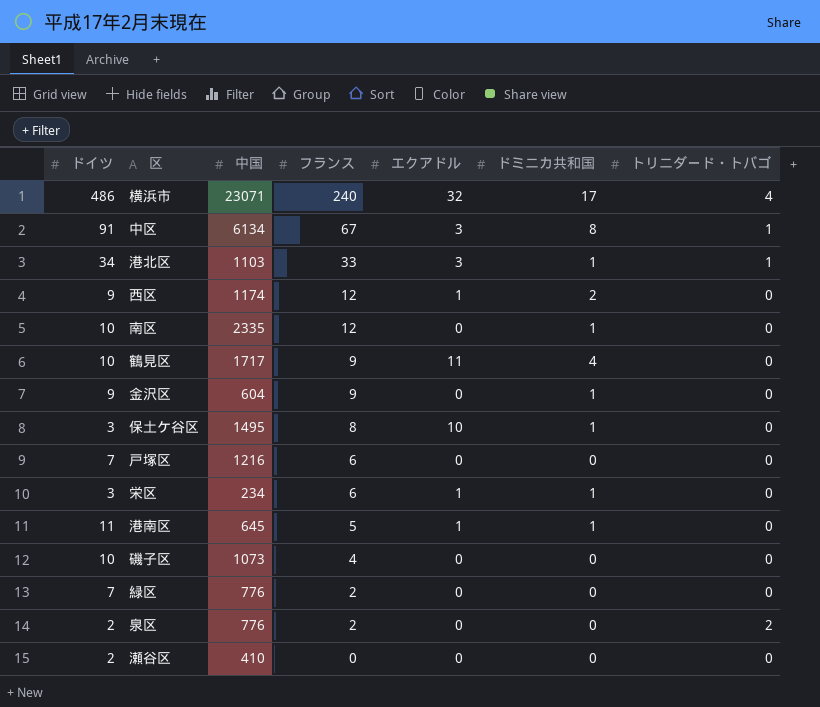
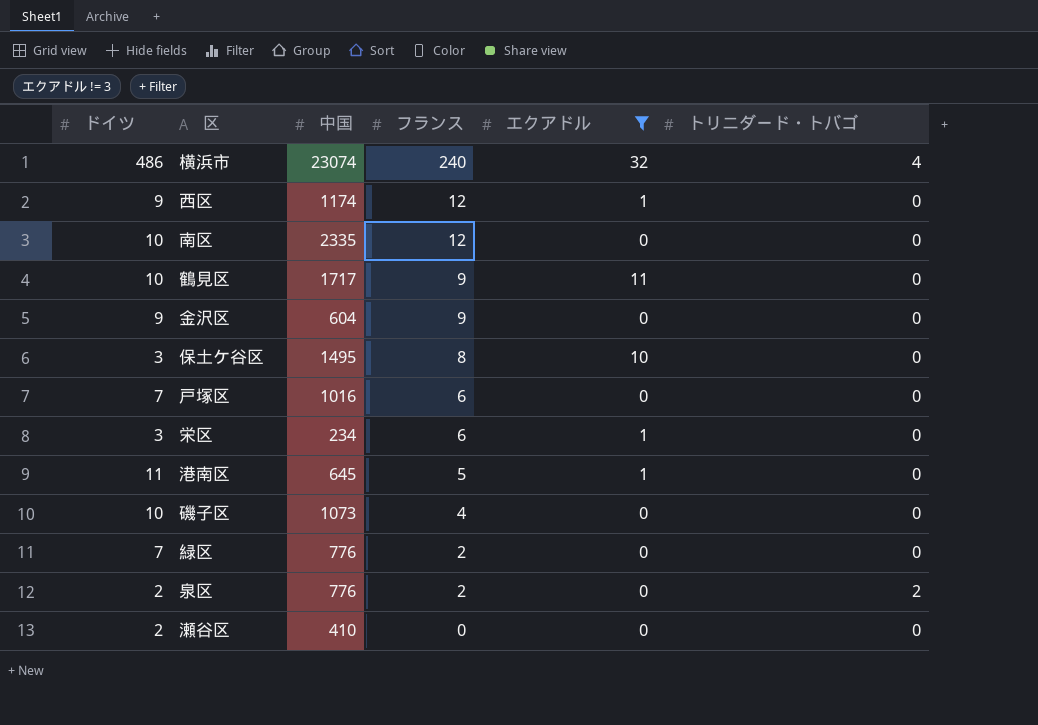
filter: none -> エクアドル != 3
column ドミニカ共和国 | position: 6 -> none
横浜市 | 中国: 23071 -> 23074
戸塚区 | 中国: 1216 -> 1016

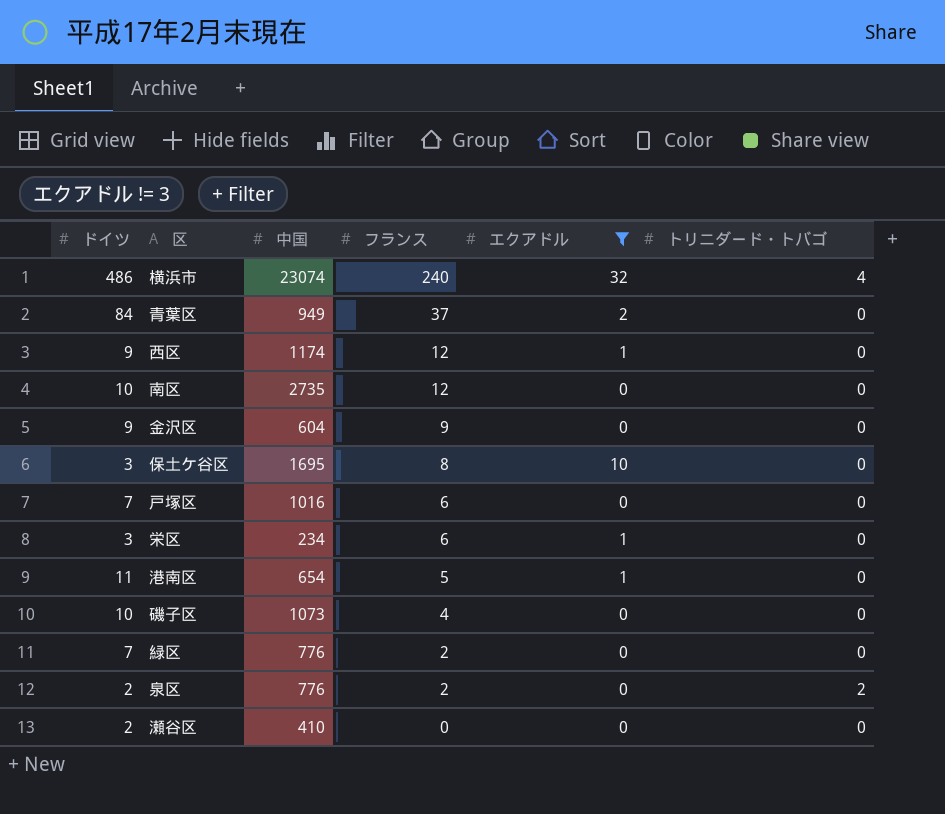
row 鶴見区: 10 | 1717 | 9 | 11 | 0 -> none
row 青葉区: none -> 84 | 949 | 37 | 2 | 0
南区 | 中国: 2335 -> 2735
保土ケ谷区 | 中国: 1495 -> 1695
港南区 | 中国: 645 -> 654

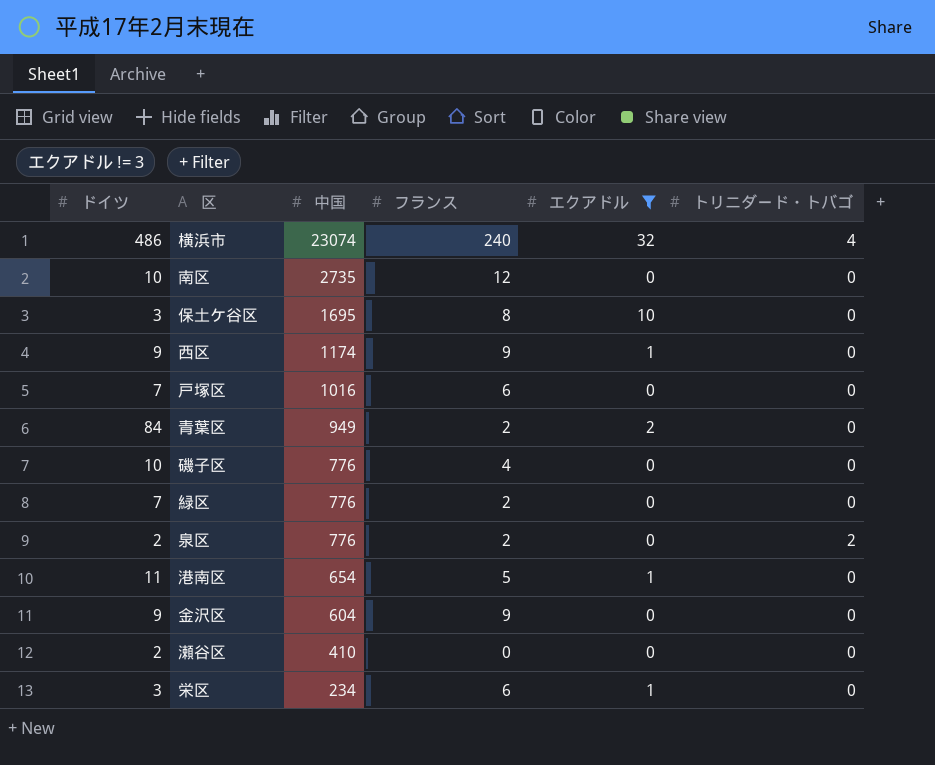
row order: フランス descending -> 中国 descending
西区 | フランス: 12 -> 9
青葉区 | フランス: 37 -> 2
磯子区 | 中国: 1073 -> 776

